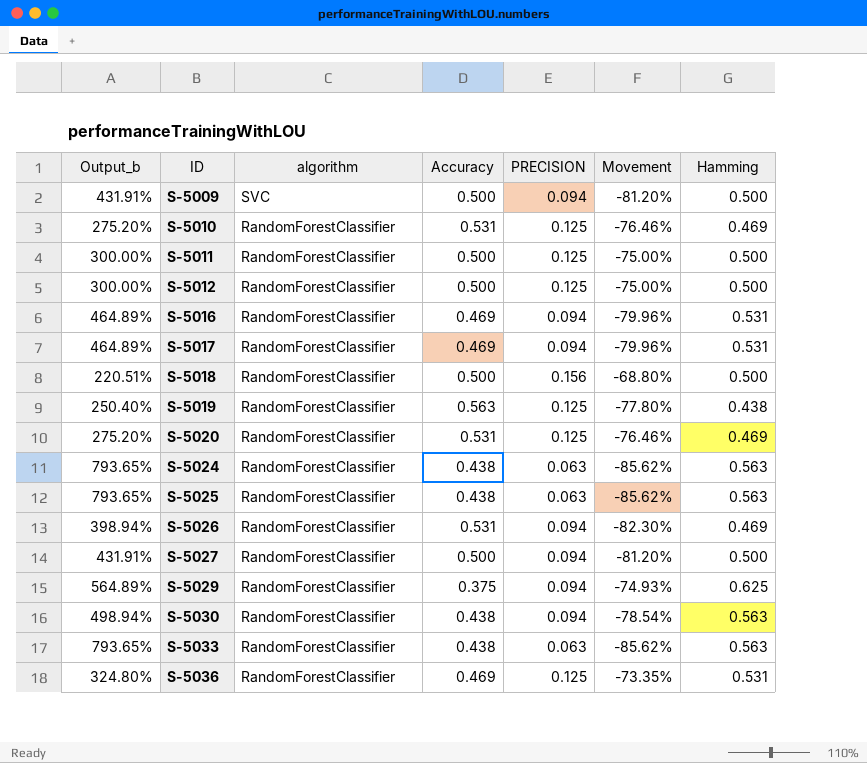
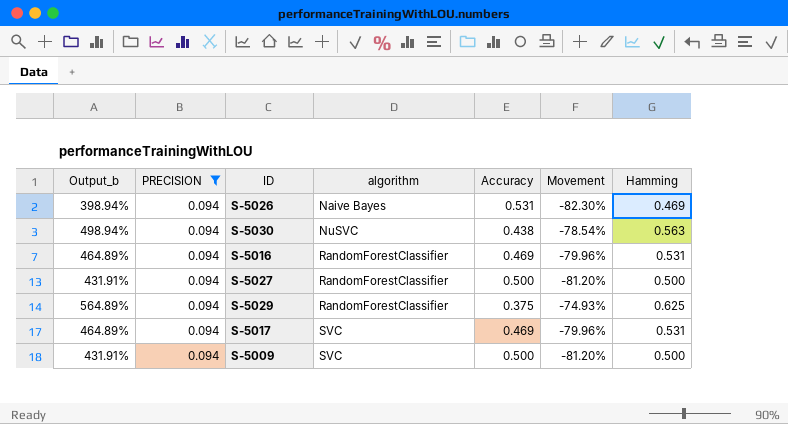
filter: none -> PRECISION = 0.094
row order: ID ascending -> algorithm ascending
column PRECISION | position: 5 -> 2
S-5026 | algorithm: RandomForestClassifier -> Naive Bayes
S-5030 | algorithm: RandomForestClassifier -> NuSVC
S-5017 | algorithm: RandomForestClassifier -> SVC

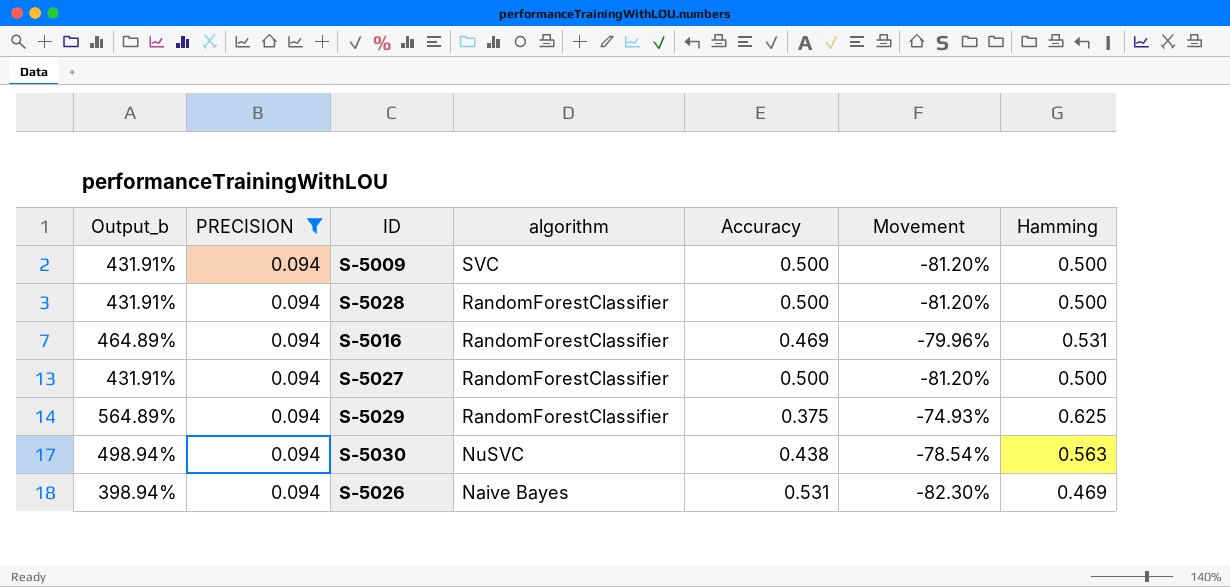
row order: algorithm ascending -> algorithm descending
row S-5017: 464.89% | 0.094 | SVC | 0.469 | -79.96% | 0.531 -> none
row S-5028: none -> 431.91% | 0.094 | RandomForestClassifier | 0.500 | -81.20% | 0.500

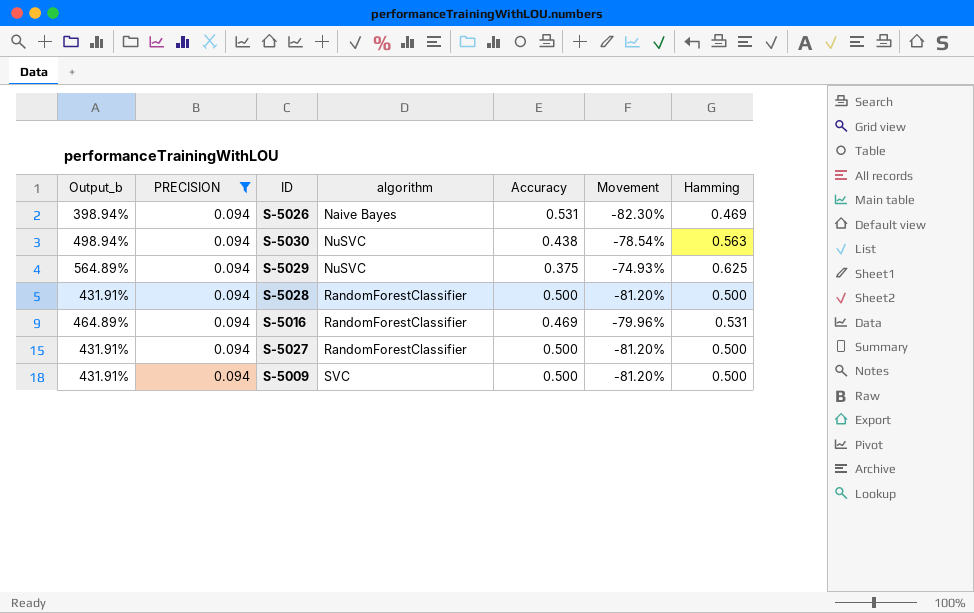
row order: algorithm descending -> algorithm ascending
S-5029 | algorithm: RandomForestClassifier -> NuSVC

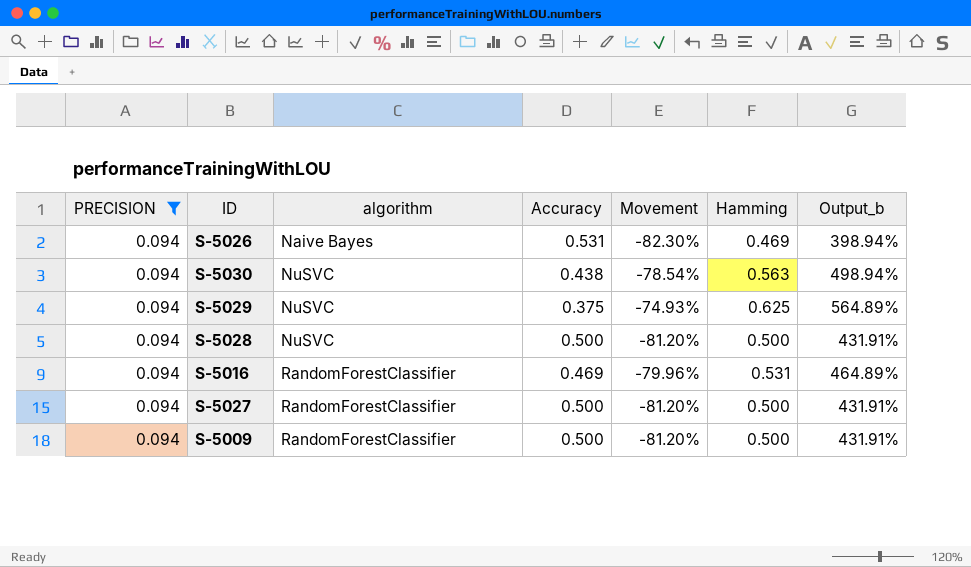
column Output_b | position: 1 -> 7
S-5028 | algorithm: RandomForestClassifier -> NuSVC
S-5009 | algorithm: SVC -> RandomForestClassifier

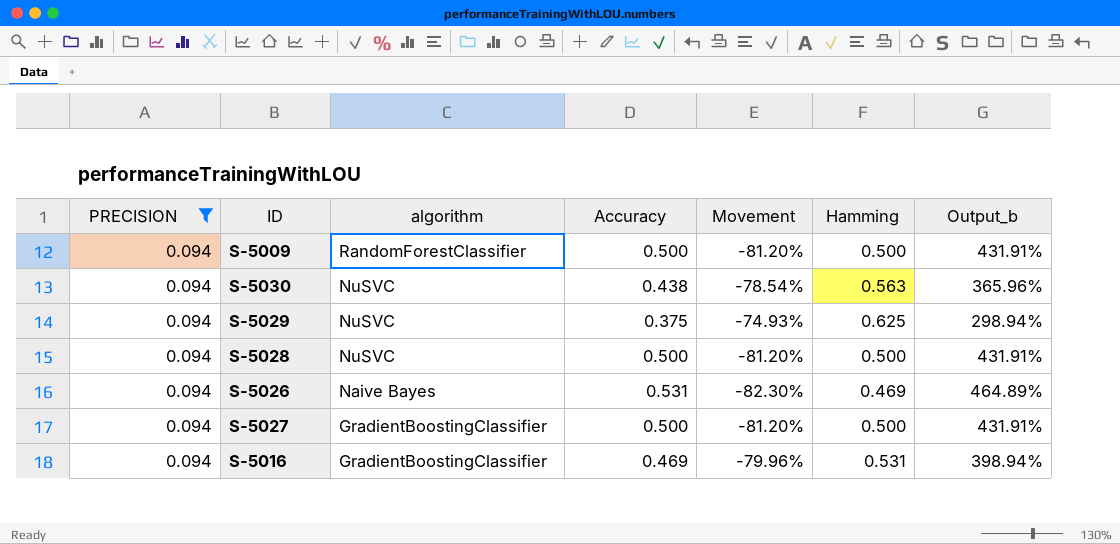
row order: algorithm ascending -> algorithm descending
column Output_b | formula: ([Hamming] - [PRECISION]) / [PRECISION] -> ([Accuracy] - [PRECISION]) / [PRECISION]
S-5027 | algorithm: RandomForestClassifier -> GradientBoostingClassifier
S-5016 | algorithm: RandomForestClassifier -> GradientBoostingClassifier

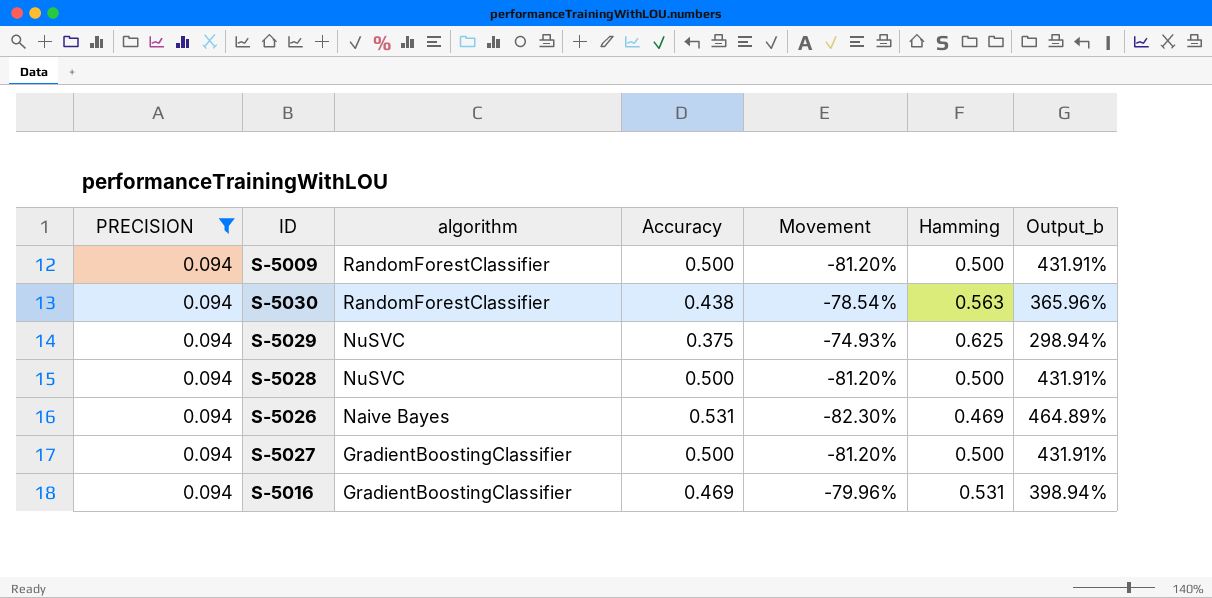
S-5030 | algorithm: NuSVC -> RandomForestClassifier

